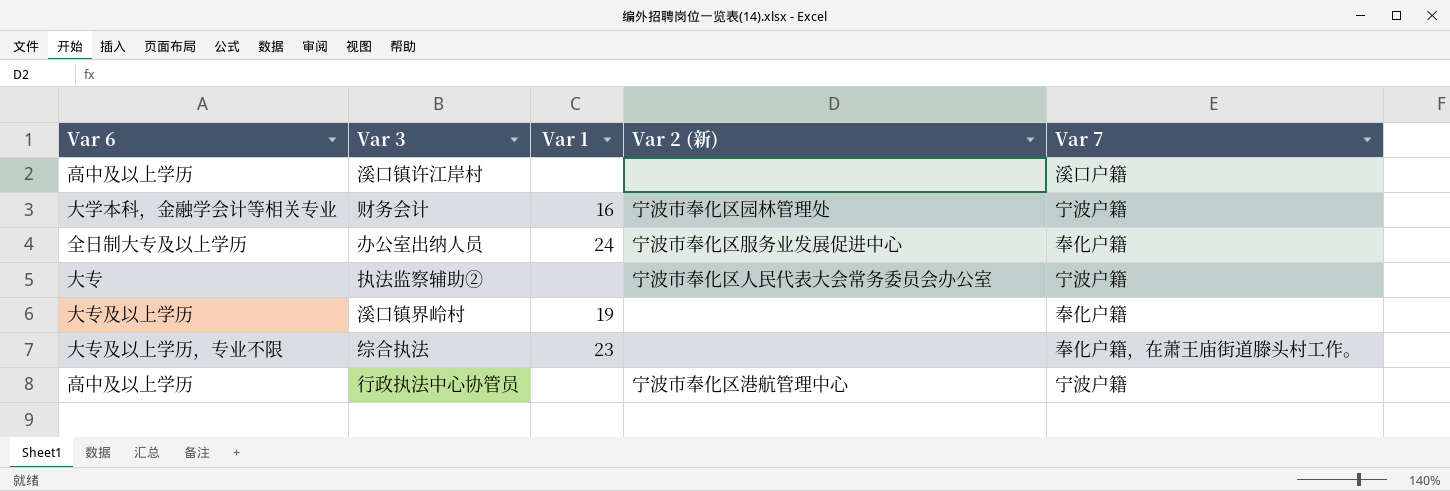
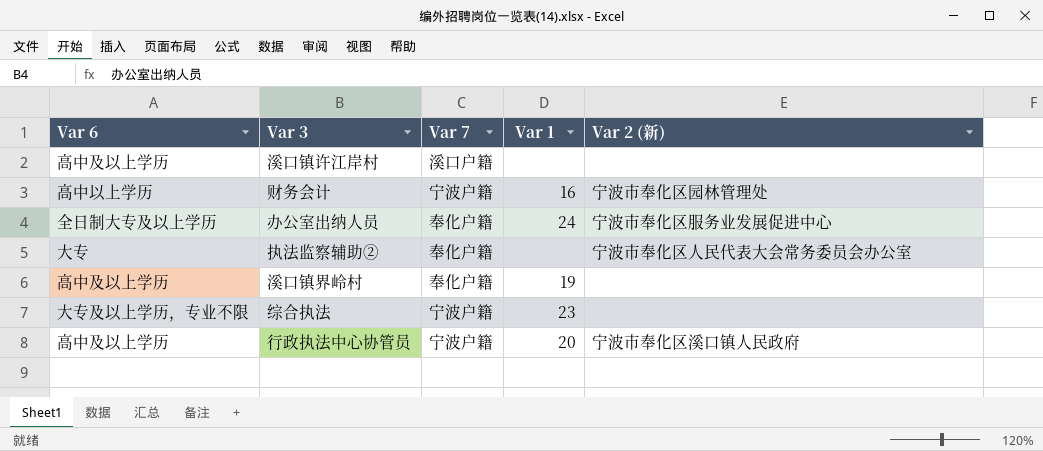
column Var 7 | position: 5 -> 3
财务会计 | Var 6: 大学本科，金融学会计等相关专业 -> 高中以上学历
执法监察辅助② | Var 7: 宁波户籍 -> 奉化户籍
溪口镇界岭村 | Var 6: 大专及以上学历 -> 高中及以上学历
综合执法 | Var 7: 奉化户籍，在萧王庙街道滕头村工作。 -> 宁波户籍
行政执法中心协管员 | Var 1: none -> 20
行政执法中心协管员 | Var 2 (新): 宁波市奉化区港航管理中心 -> 宁波市奉化区溪口镇人民政府

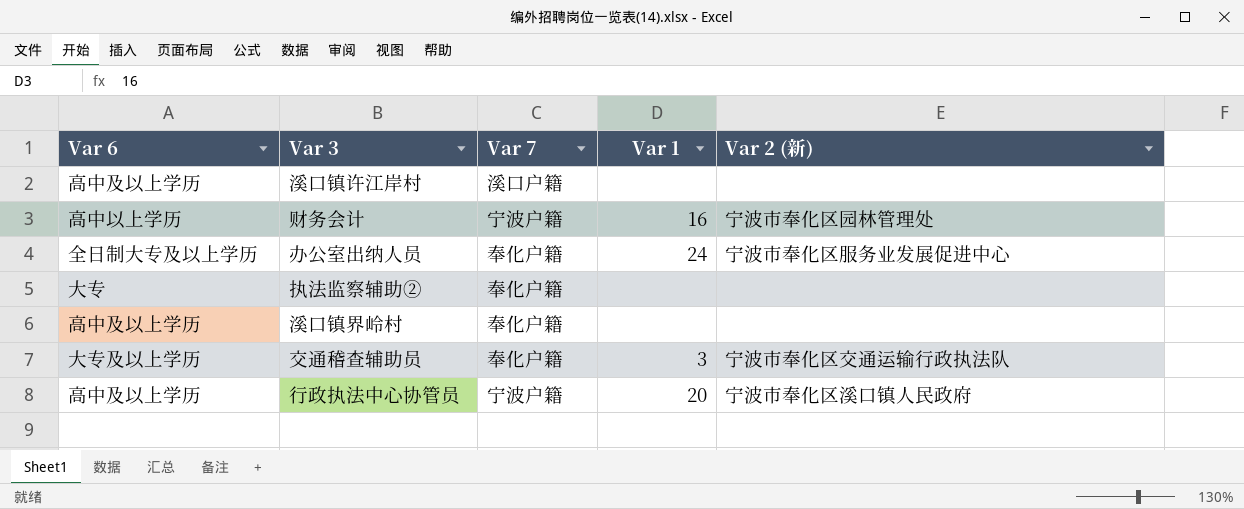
row 综合执法: 大专及以上学历，专业不限 | 宁波户籍 | 23 | none -> none
执法监察辅助② | Var 2 (新): 宁波市奉化区人民代表大会常务委员会办公室 -> none
溪口镇界岭村 | Var 1: 19 -> none
row 交通稽查辅助员: none -> 大专及以上学历 | 奉化户籍 | 3 | 宁波市奉化区交通运输行政执法队

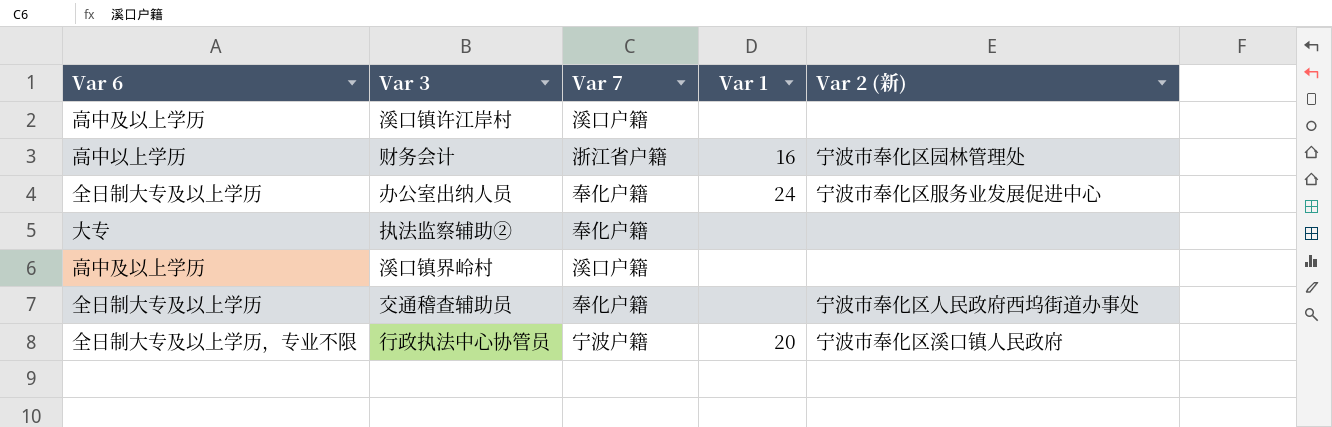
财务会计 | Var 7: 宁波户籍 -> 浙江省户籍
溪口镇界岭村 | Var 7: 奉化户籍 -> 溪口户籍
交通稽查辅助员 | Var 6: 大专及以上学历 -> 全日制大专及以上学历
交通稽查辅助员 | Var 1: 3 -> none
交通稽查辅助员 | Var 2 (新): 宁波市奉化区交通运输行政执法队 -> 宁波市奉化区人民政府西坞街道办事处
行政执法中心协管员 | Var 6: 高中及以上学历 -> 全日制大专及以上学历，专业不限

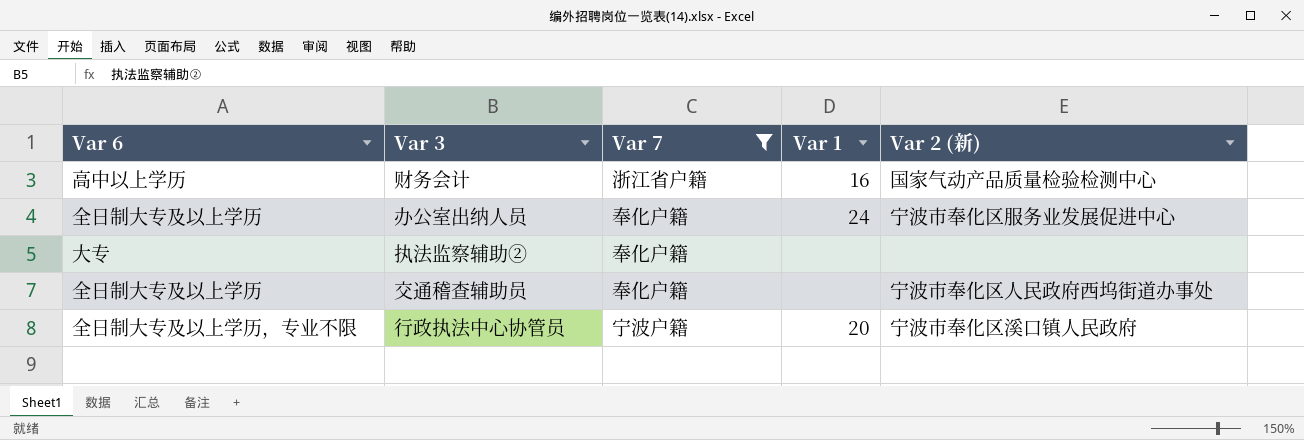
filter: none -> Var 7 != 溪口户籍
财务会计 | Var 2 (新): 宁波市奉化区园林管理处 -> 国家气动产品质量检验检测中心

